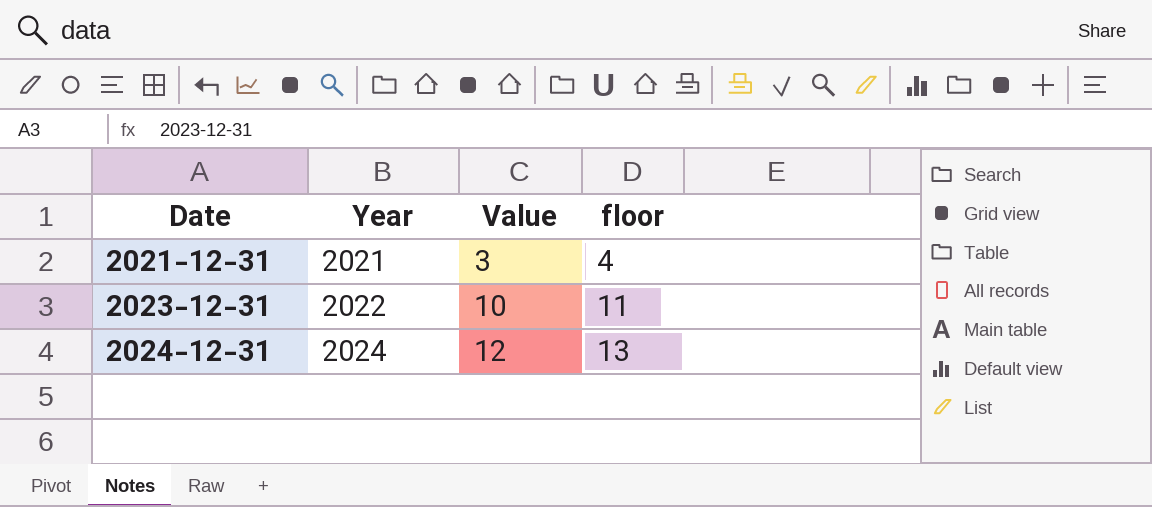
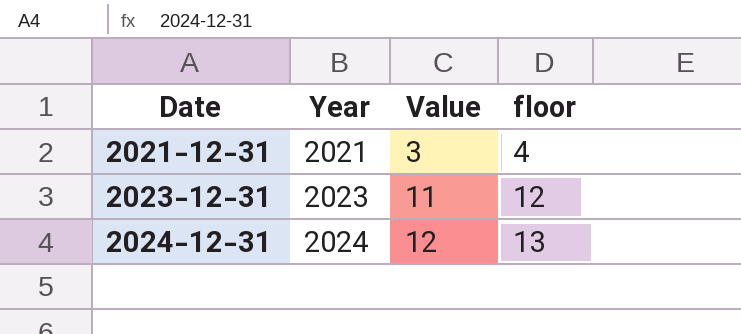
2023-12-31 | Year: 2022 -> 2023
2023-12-31 | Value: 10 -> 11
2023-12-31 | floor: 11 -> 12

